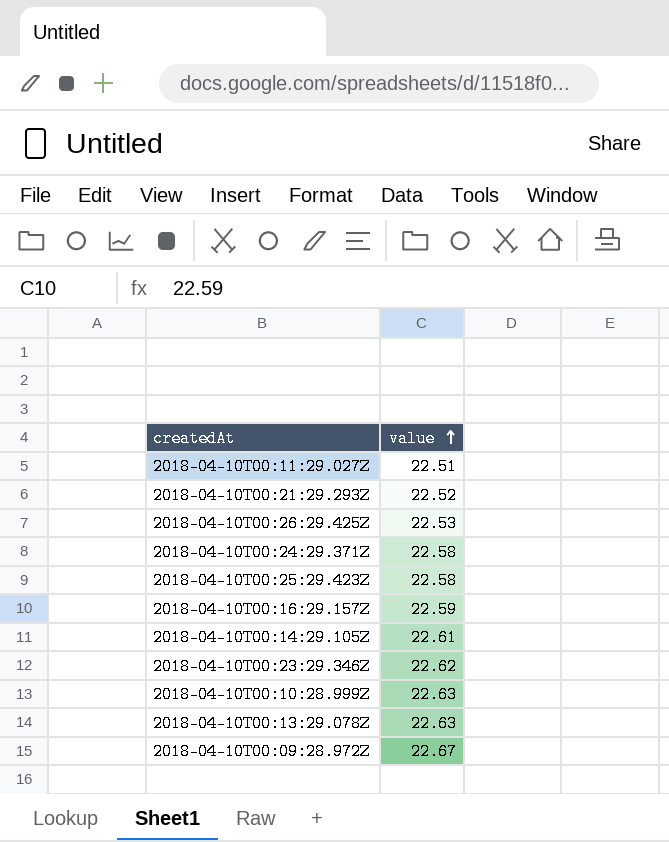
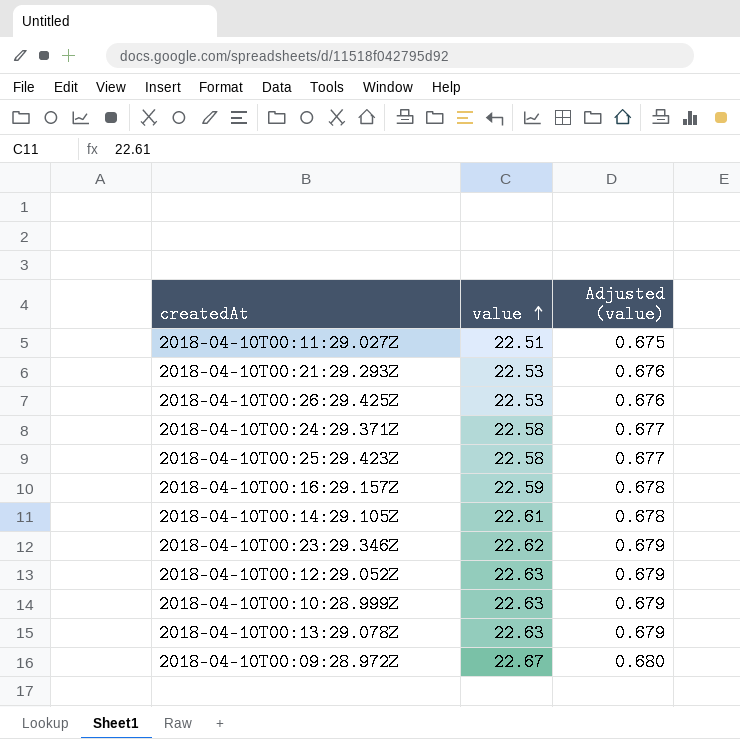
column Adjusted (value) | formula: none -> [value] * 0.03
2018-04-10T00:21:29.293Z | value: 22.52 -> 22.53
row 2018-04-10T00:12:29.052Z: none -> 22.63 | 0.679

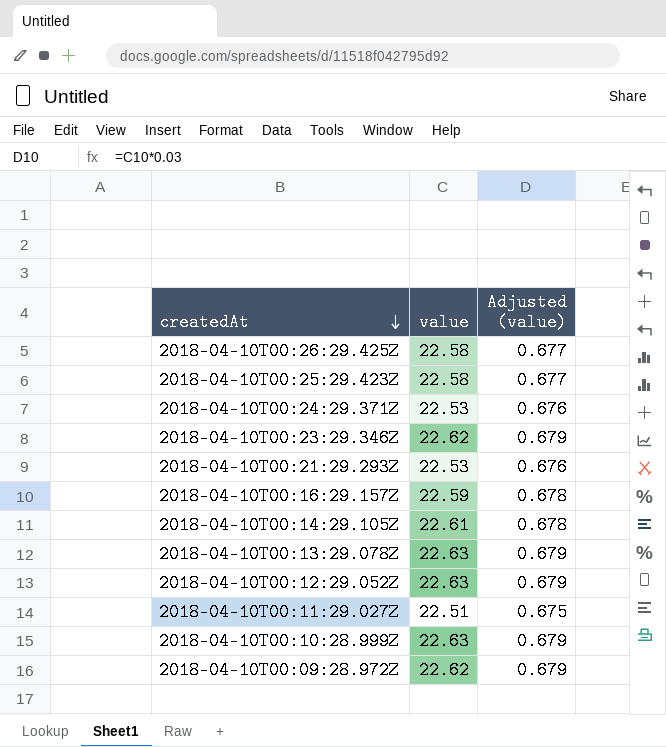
row order: value ascending -> createdAt descending
2018-04-10T00:26:29.425Z | value: 22.53 -> 22.58
2018-04-10T00:26:29.425Z | Adjusted (value): 0.676 -> 0.677
2018-04-10T00:24:29.371Z | value: 22.58 -> 22.53
2018-04-10T00:24:29.371Z | Adjusted (value): 0.677 -> 0.676
2018-04-10T00:09:28.972Z | value: 22.67 -> 22.62
2018-04-10T00:09:28.972Z | Adjusted (value): 0.680 -> 0.679

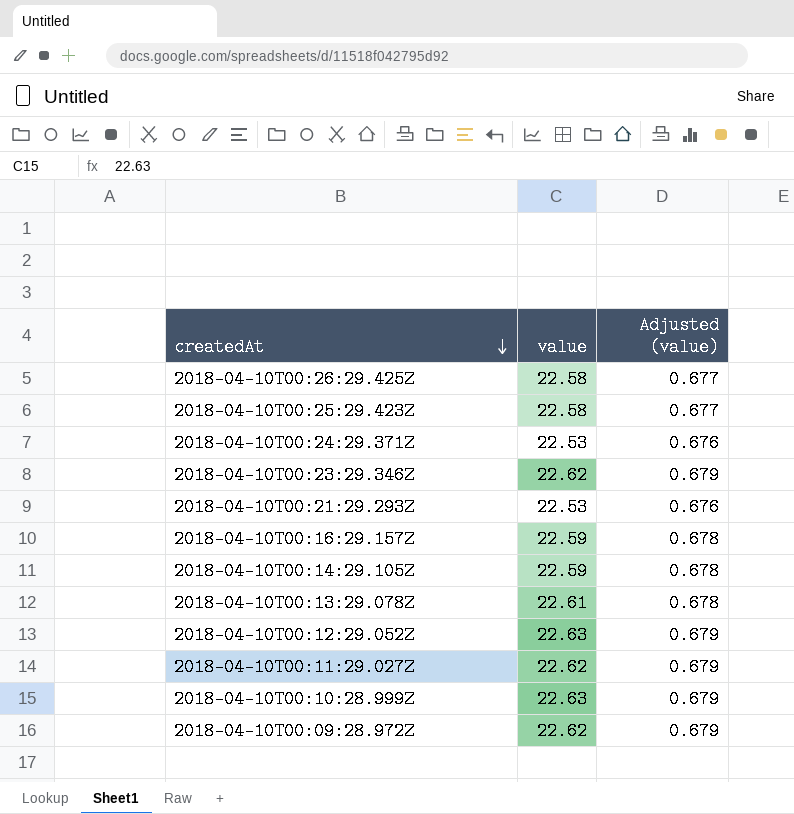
2018-04-10T00:14:29.105Z | value: 22.61 -> 22.59
2018-04-10T00:13:29.078Z | value: 22.63 -> 22.61
2018-04-10T00:13:29.078Z | Adjusted (value): 0.679 -> 0.678
2018-04-10T00:11:29.027Z | value: 22.51 -> 22.62
2018-04-10T00:11:29.027Z | Adjusted (value): 0.675 -> 0.679

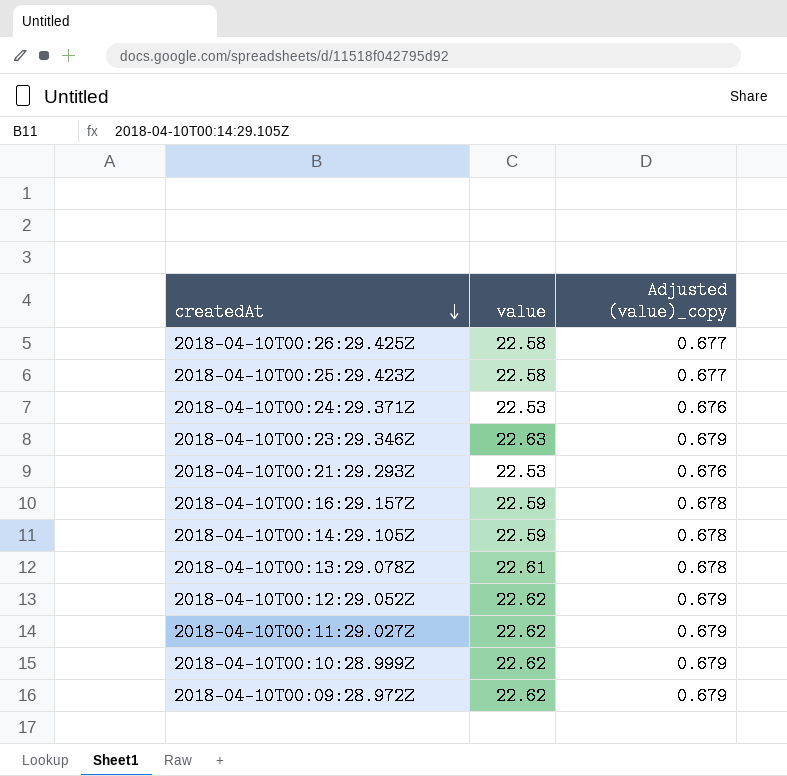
column name: Adjusted (value) -> Adjusted (value)_copy
2018-04-10T00:23:29.346Z | value: 22.62 -> 22.63
2018-04-10T00:12:29.052Z | value: 22.63 -> 22.62
2018-04-10T00:10:28.999Z | value: 22.63 -> 22.62

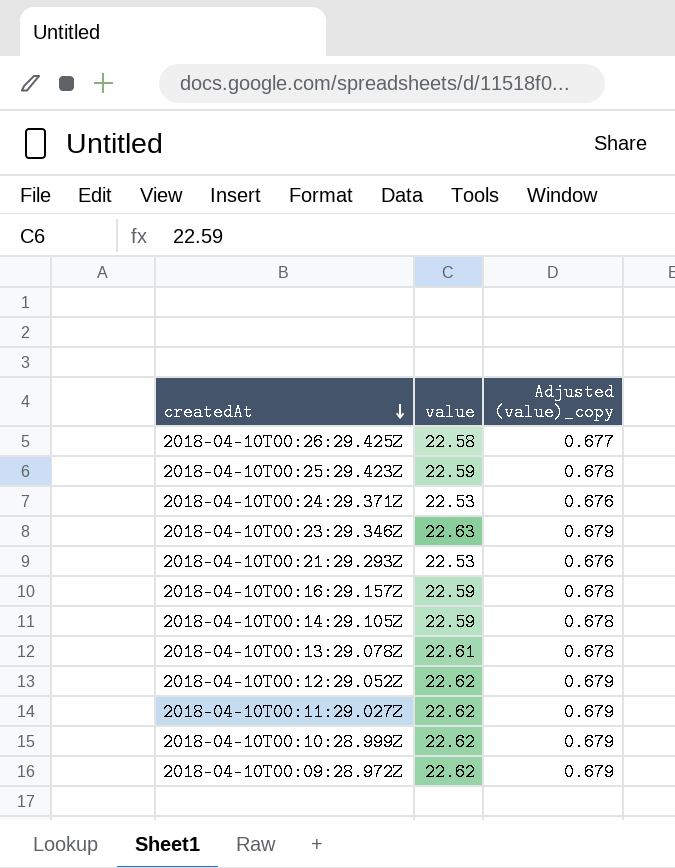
2018-04-10T00:25:29.423Z | value: 22.58 -> 22.59
2018-04-10T00:25:29.423Z | Adjusted (value)_copy: 0.677 -> 0.678

